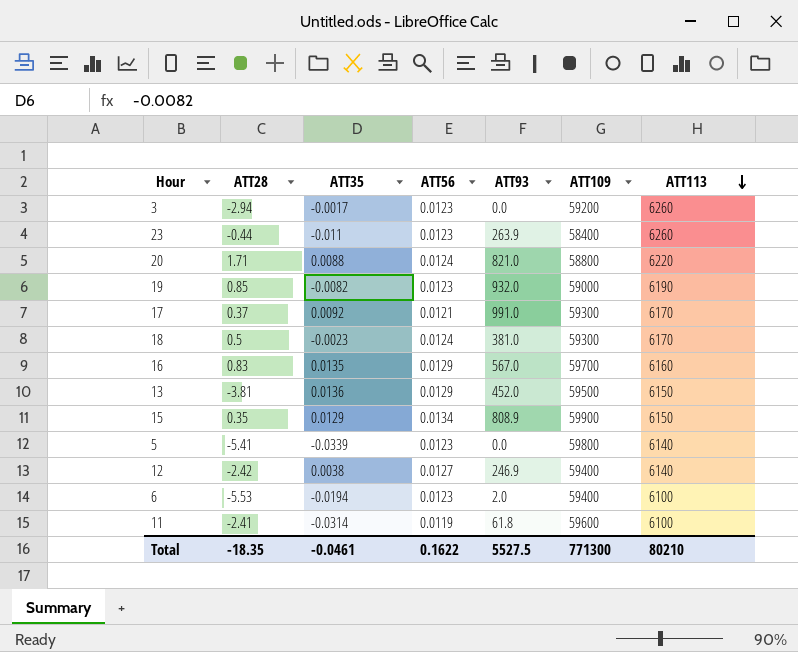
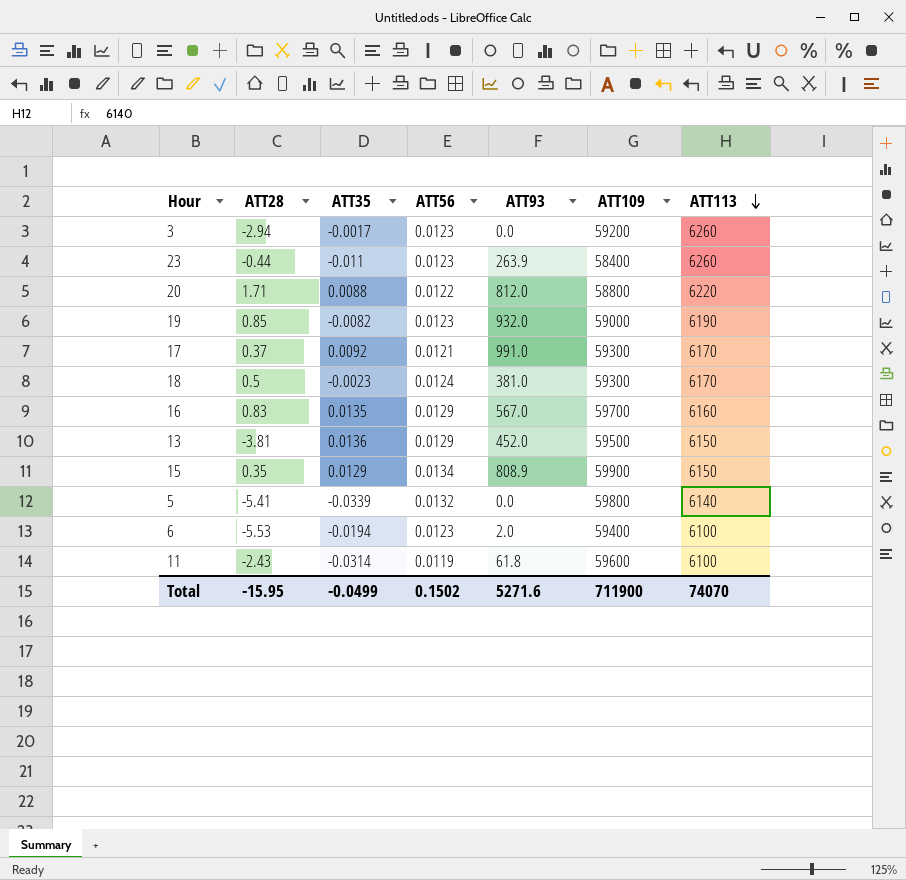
row 12: -2.42 | 0.0038 | 0.0127 | 246.9 | 59400 | 6140 -> none
20 | ATT56: 0.0124 -> 0.0122
20 | ATT93: 821.0 -> 812.0
5 | ATT56: 0.0123 -> 0.0132
11 | ATT28: -2.41 -> -2.43
Total | ATT28: -18.35 -> -15.95
Total | ATT35: -0.0461 -> -0.0499
Total | ATT56: 0.1622 -> 0.1502
Total | ATT93: 5527.5 -> 5271.6
Total | ATT109: 771300 -> 711900
Total | ATT113: 80210 -> 74070

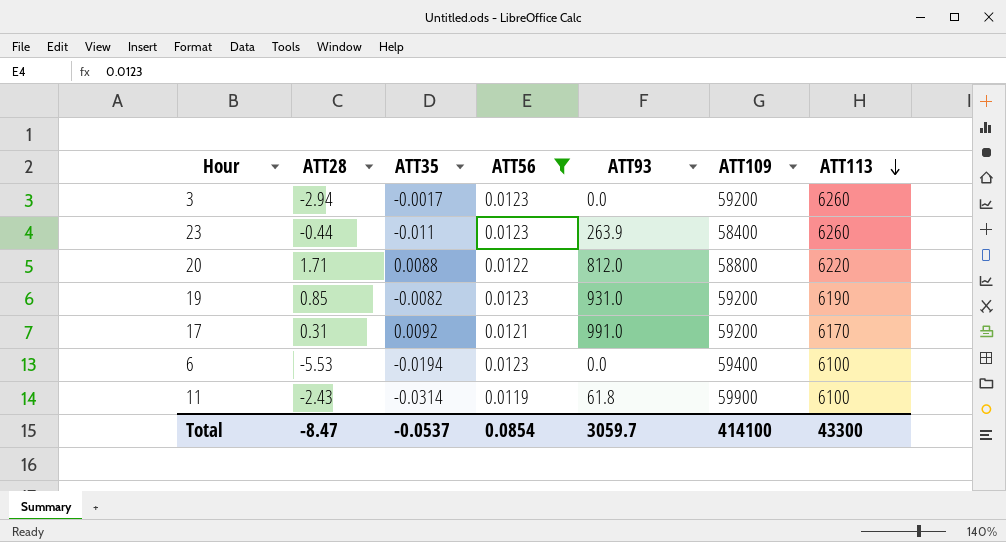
filter: none -> ATT56 <= 0.0123
19 | ATT93: 932.0 -> 931.0
19 | ATT109: 59000 -> 59200
17 | ATT28: 0.37 -> 0.31
17 | ATT109: 59300 -> 59200
6 | ATT93: 2.0 -> 0.0
11 | ATT109: 59600 -> 59900
Total | ATT28: -15.95 -> -8.47
Total | ATT35: -0.0499 -> -0.0537
Total | ATT56: 0.1502 -> 0.0854
Total | ATT93: 5271.6 -> 3059.7
Total | ATT109: 711900 -> 414100
Total | ATT113: 74070 -> 43300

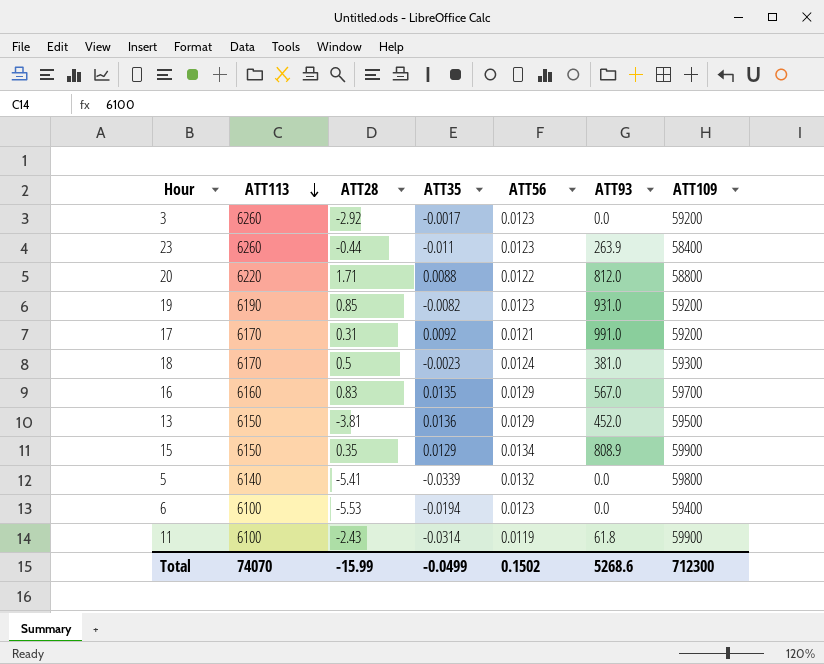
filter: ATT56 <= 0.0123 -> none
column ATT113 | position: 7 -> 2
3 | ATT28: -2.94 -> -2.92
Total | ATT113: 43300 -> 74070
Total | ATT28: -8.47 -> -15.99
Total | ATT35: -0.0537 -> -0.0499
Total | ATT56: 0.0854 -> 0.1502
Total | ATT93: 3059.7 -> 5268.6
Total | ATT109: 414100 -> 712300

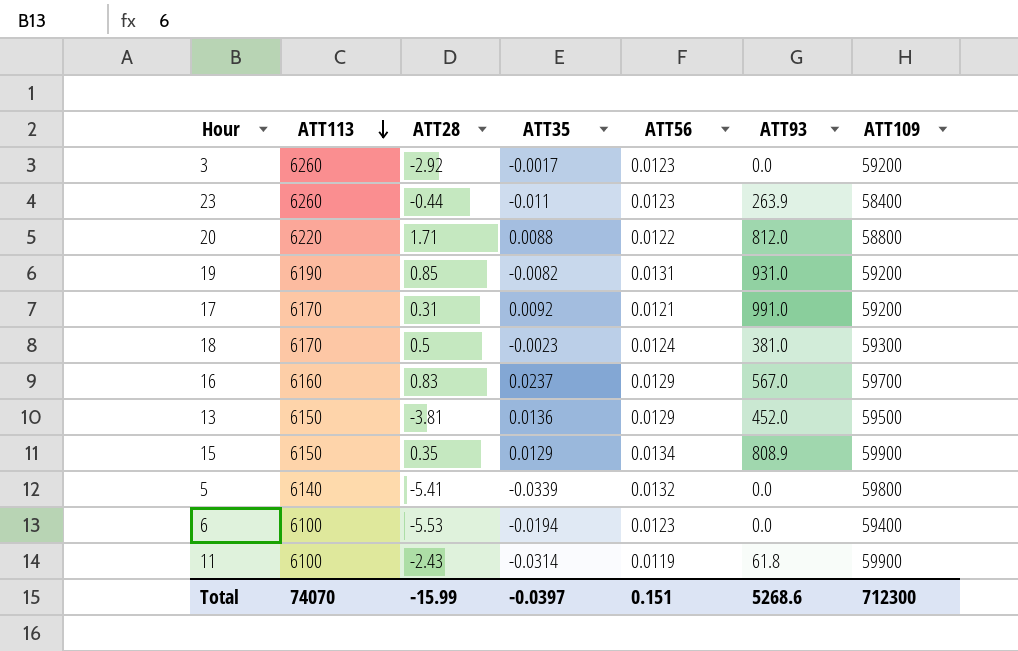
19 | ATT56: 0.0123 -> 0.0131
16 | ATT35: 0.0135 -> 0.0237
Total | ATT35: -0.0499 -> -0.0397
Total | ATT56: 0.1502 -> 0.151

